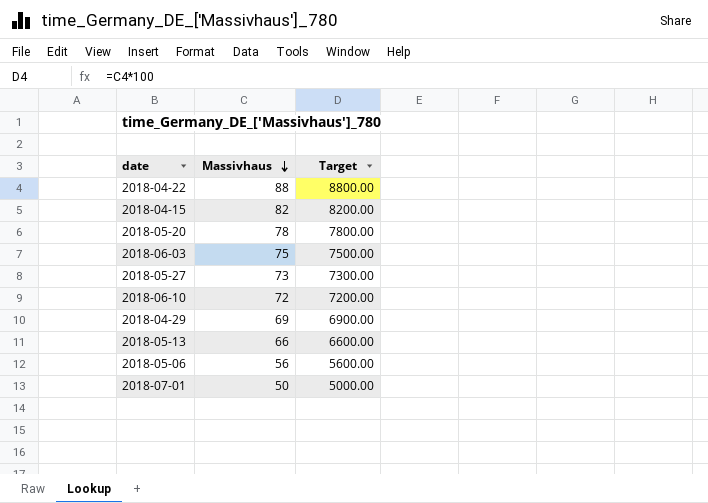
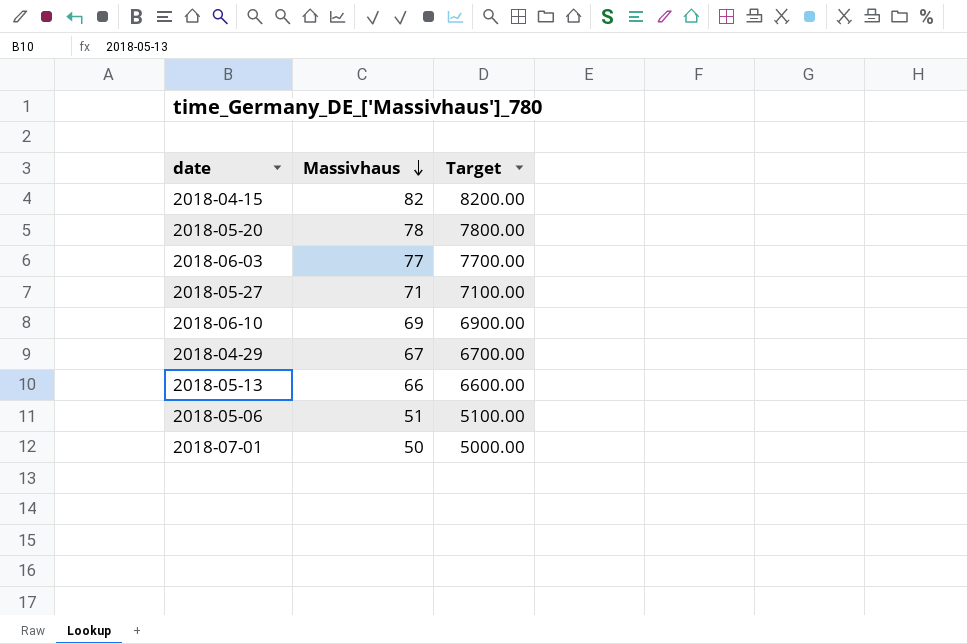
row 2018-04-22: 88 | 8800.00 -> none
2018-06-03 | Massivhaus: 75 -> 77
2018-06-03 | Target: 7500.00 -> 7700.00
2018-05-27 | Massivhaus: 73 -> 71
2018-05-27 | Target: 7300.00 -> 7100.00
2018-06-10 | Massivhaus: 72 -> 69
2018-06-10 | Target: 7200.00 -> 6900.00
2018-04-29 | Massivhaus: 69 -> 67
2018-04-29 | Target: 6900.00 -> 6700.00
2018-05-06 | Massivhaus: 56 -> 51
2018-05-06 | Target: 5600.00 -> 5100.00

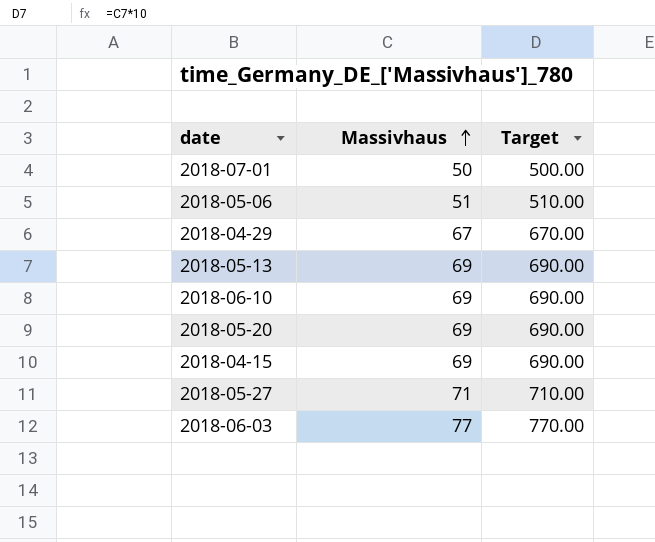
row order: Massivhaus descending -> Massivhaus ascending
column Target | formula: [Massivhaus] * 100 -> [Massivhaus] * 10
2018-05-13 | Massivhaus: 66 -> 69
2018-05-20 | Massivhaus: 78 -> 69
2018-04-15 | Massivhaus: 82 -> 69

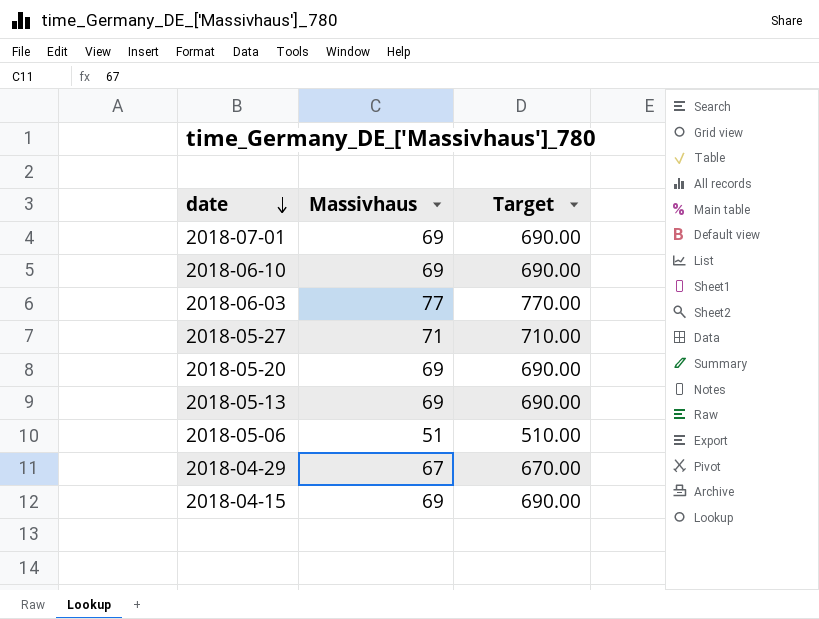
row order: Massivhaus ascending -> date descending
2018-07-01 | Massivhaus: 50 -> 69
2018-07-01 | Target: 500.00 -> 690.00

